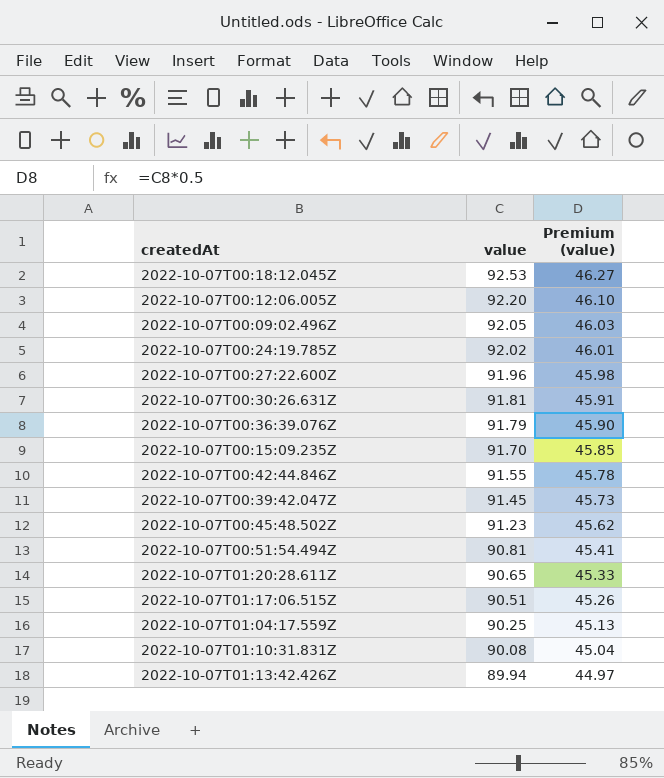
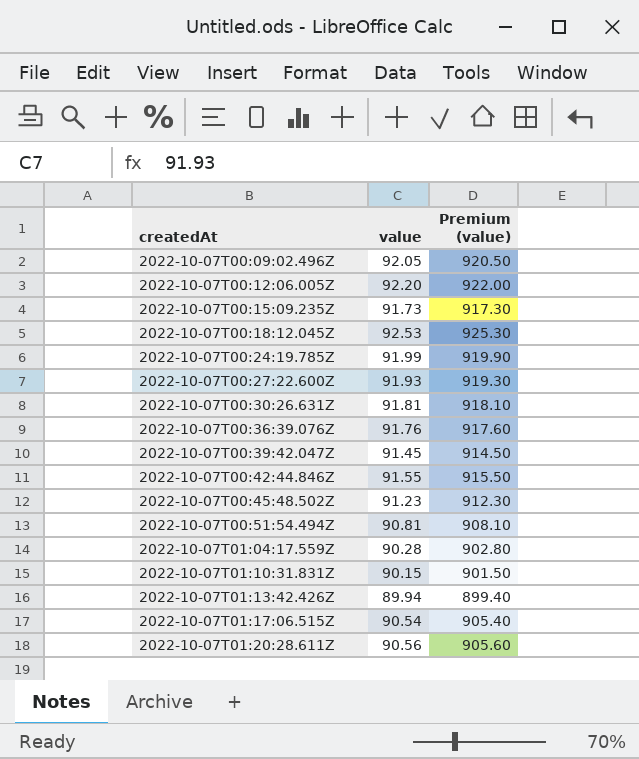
row order: value descending -> createdAt ascending
column Premium (value) | formula: [value] * 0.5 -> [value] * 10
2022-10-07T00:15:09.235Z | value: 91.70 -> 91.73
2022-10-07T00:24:19.785Z | value: 92.02 -> 91.99
2022-10-07T00:27:22.600Z | value: 91.96 -> 91.93
2022-10-07T00:36:39.076Z | value: 91.79 -> 91.76
2022-10-07T01:04:17.559Z | value: 90.25 -> 90.28
2022-10-07T01:10:31.831Z | value: 90.08 -> 90.15
2022-10-07T01:17:06.515Z | value: 90.51 -> 90.54
2022-10-07T01:20:28.611Z | value: 90.65 -> 90.56

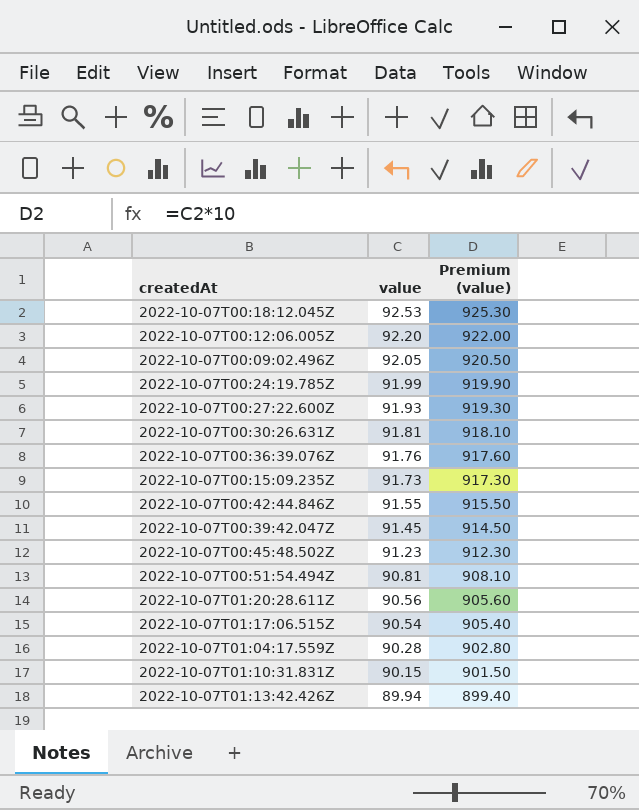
row order: createdAt ascending -> value descending

